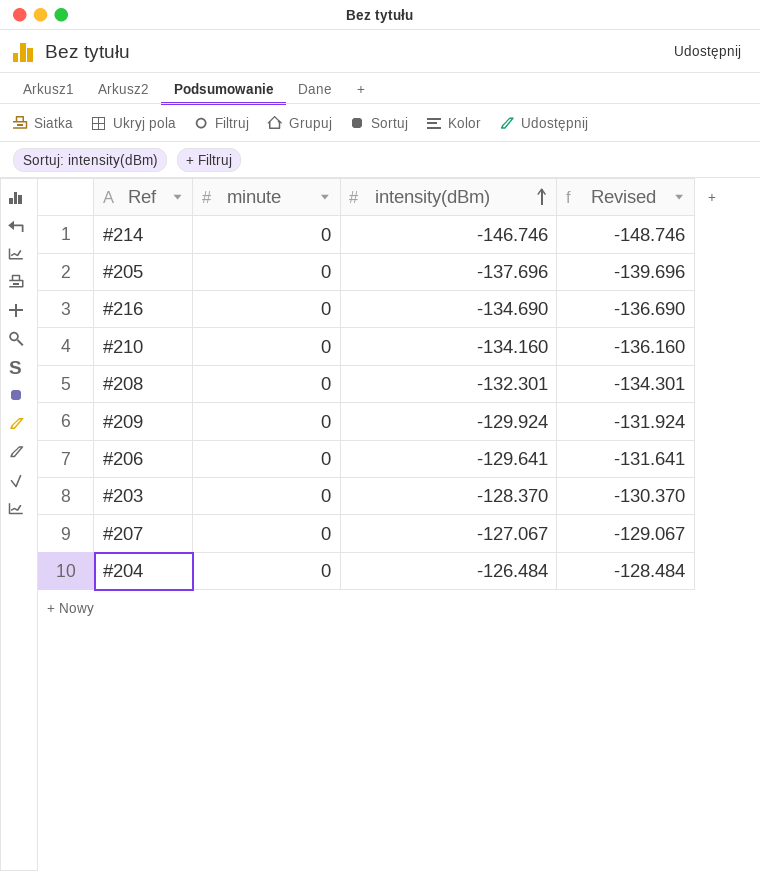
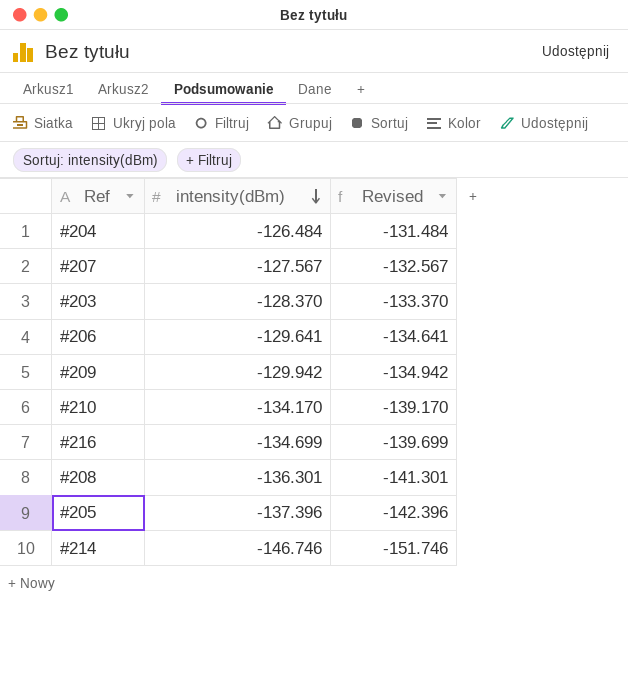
row order: intensity(dBm) ascending -> intensity(dBm) descending
column minute | position: 2 -> none
column Revised | formula: [intensity(dBm)] - 2 -> [intensity(dBm)] - 5
#207 | intensity(dBm): -127.067 -> -127.567
#209 | intensity(dBm): -129.924 -> -129.942
#210 | intensity(dBm): -134.160 -> -134.170
#216 | intensity(dBm): -134.690 -> -134.699
#208 | intensity(dBm): -132.301 -> -136.301
#205 | intensity(dBm): -137.696 -> -137.396

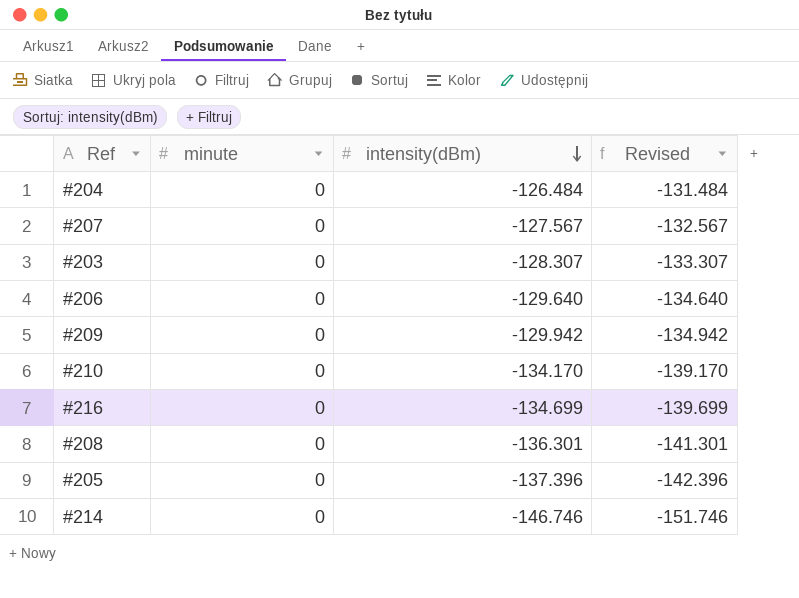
column minute | position: none -> 2
#203 | intensity(dBm): -128.370 -> -128.307
#203 | Revised: -133.370 -> -133.307
#206 | intensity(dBm): -129.641 -> -129.640
#206 | Revised: -134.641 -> -134.640

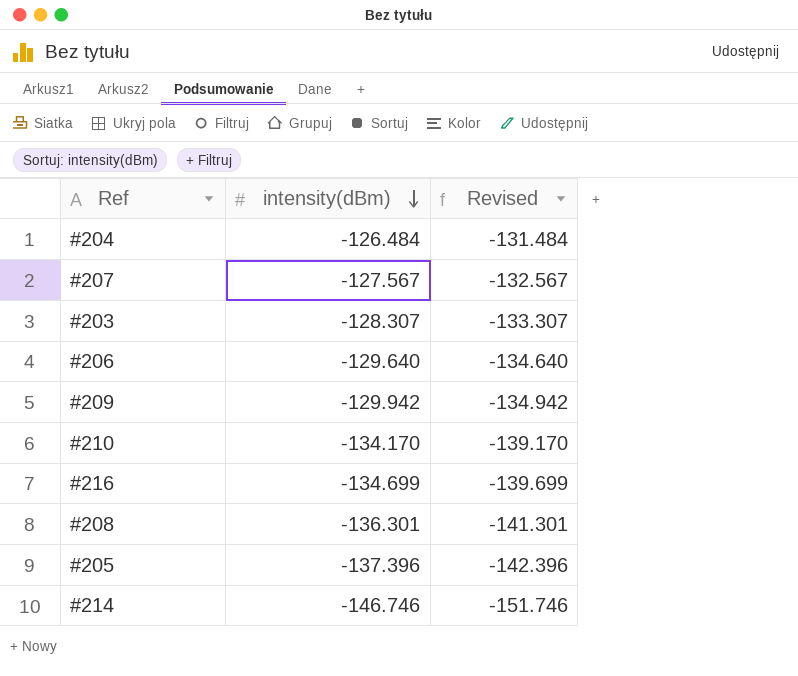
column minute | position: 2 -> none

